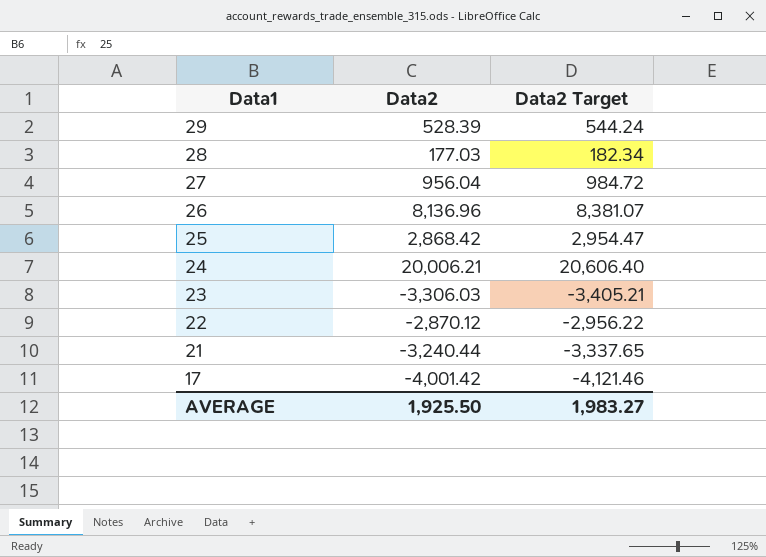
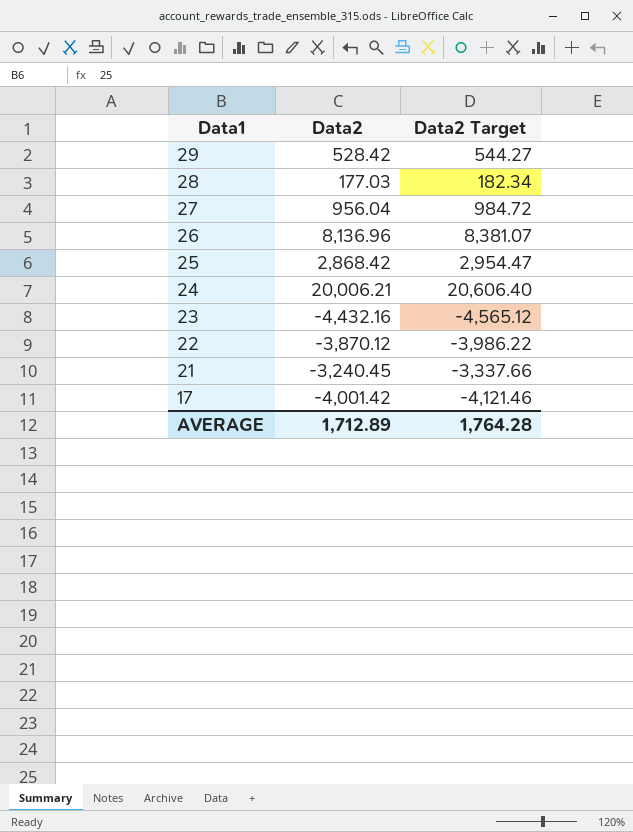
29 | Data2: 528.39 -> 528.42
29 | Data2 Target: 544.24 -> 544.27
23 | Data2: -3,306.03 -> -4,432.16
23 | Data2 Target: -3,405.21 -> -4,565.12
22 | Data2: -2,870.12 -> -3,870.12
22 | Data2 Target: -2,956.22 -> -3,986.22
21 | Data2: -3,240.44 -> -3,240.45
21 | Data2 Target: -3,337.65 -> -3,337.66
AVERAGE | Data2: 1,925.50 -> 1,712.89
AVERAGE | Data2 Target: 1,983.27 -> 1,764.28

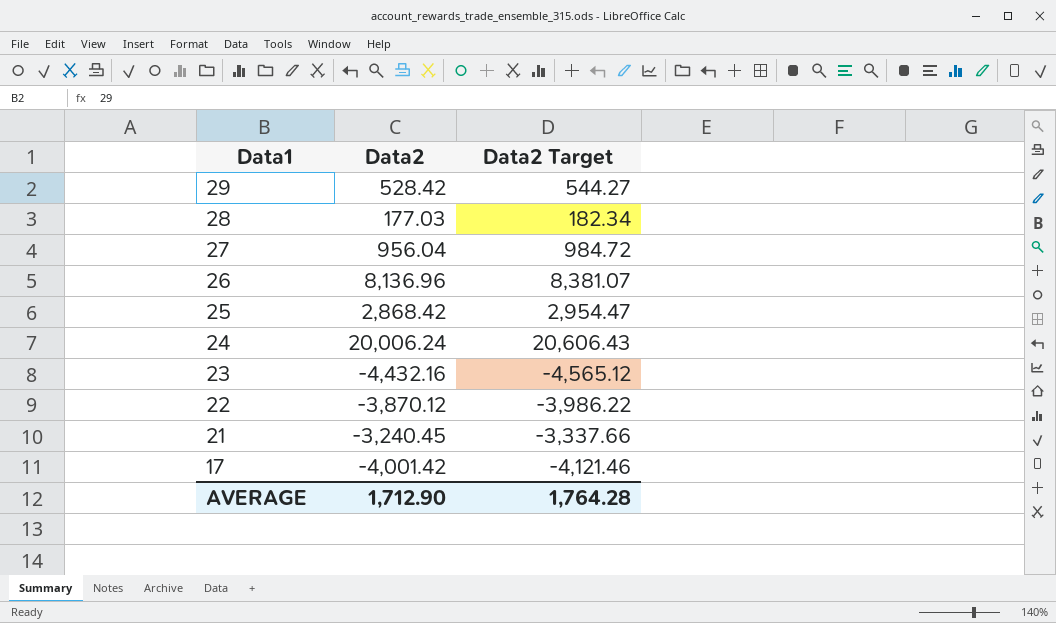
24 | Data2: 20,006.21 -> 20,006.24
24 | Data2 Target: 20,606.40 -> 20,606.43
AVERAGE | Data2: 1,712.89 -> 1,712.90

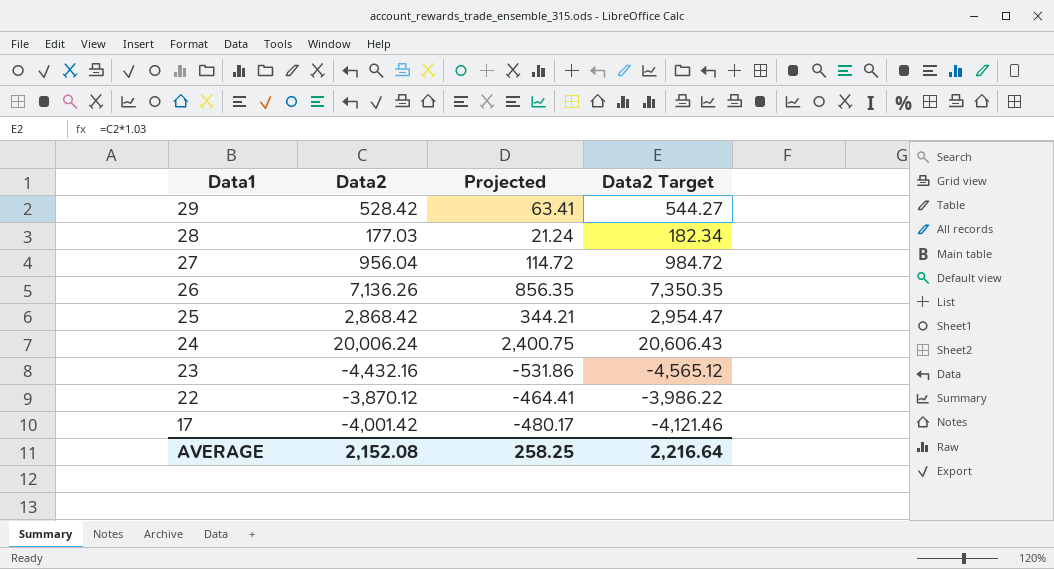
column Projected | formula: none -> [Data2] * 0.12
row 21: -3,240.45 | -3,337.66 -> none
26 | Data2: 8,136.96 -> 7,136.26
26 | Data2 Target: 8,381.07 -> 7,350.35
AVERAGE | Data2: 1,712.90 -> 2,152.08
AVERAGE | Data2 Target: 1,764.28 -> 2,216.64

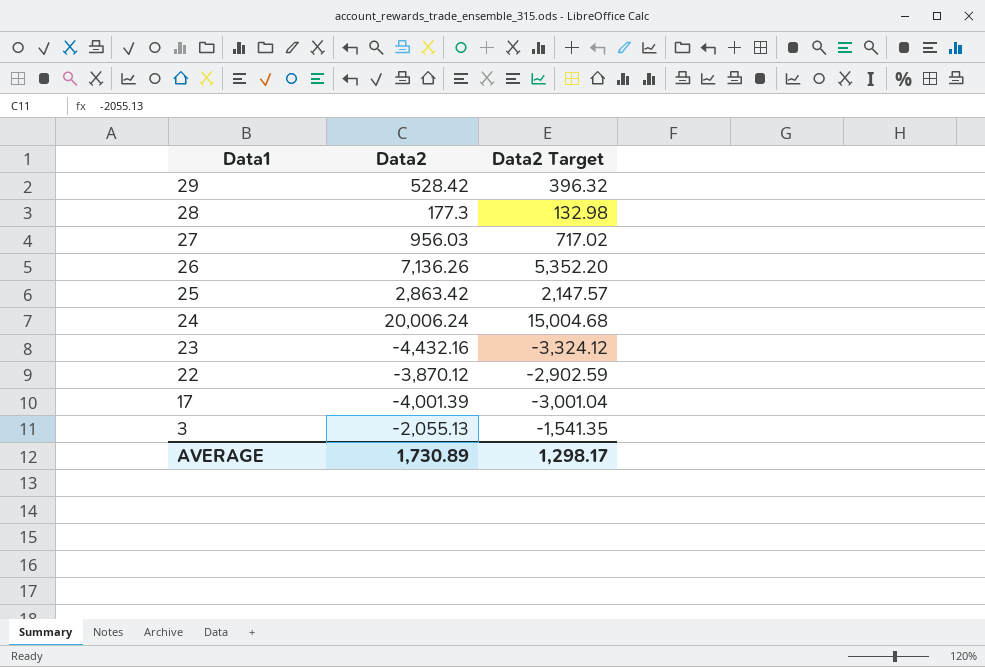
column Projected | formula: [Data2] * 0.12 -> none
column Data2 Target | formula: [Data2] * 1.03 -> [Data2] * 0.75
28 | Data2: 177.03 -> 177.3
27 | Data2: 956.04 -> 956.03
25 | Data2: 2,868.42 -> 2,863.42
17 | Data2: -4,001.42 -> -4,001.39
row 3: none -> -2,055.13 | -1,541.35
AVERAGE | Data2: 2,152.08 -> 1,730.89
AVERAGE | Data2 Target: 2,216.64 -> 1,298.17

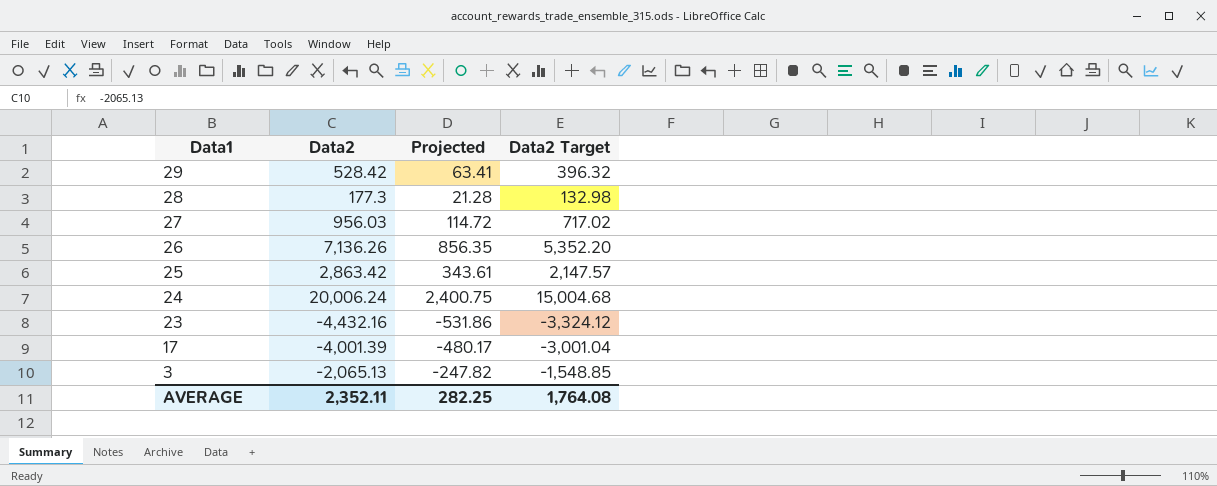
column Projected | formula: none -> [Data2] * 0.12
row 22: -3,870.12 | -2,902.59 -> none
3 | Data2: -2,055.13 -> -2,065.13
3 | Data2 Target: -1,541.35 -> -1,548.85
AVERAGE | Data2: 1,730.89 -> 2,352.11
AVERAGE | Data2 Target: 1,298.17 -> 1,764.08

